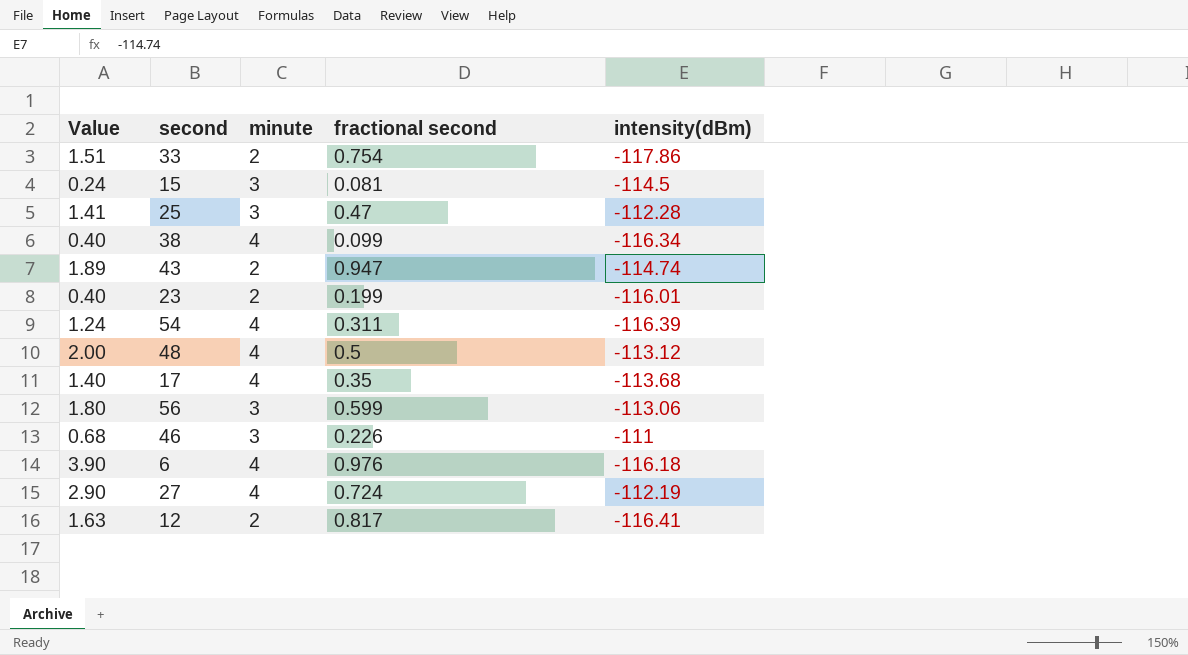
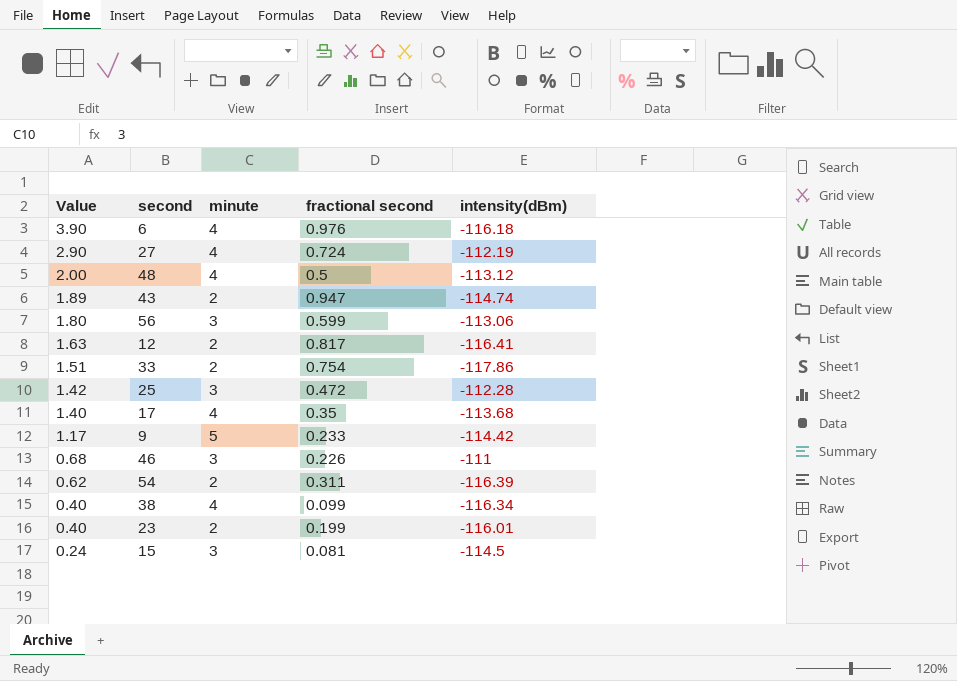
row order: none -> Value descending
25 | Value: 1.41 -> 1.42
25 | fractional second: 0.47 -> 0.472
row 9: none -> 1.17 | 5 | 0.233 | -114.42
54 | Value: 1.24 -> 0.62
54 | minute: 4 -> 2

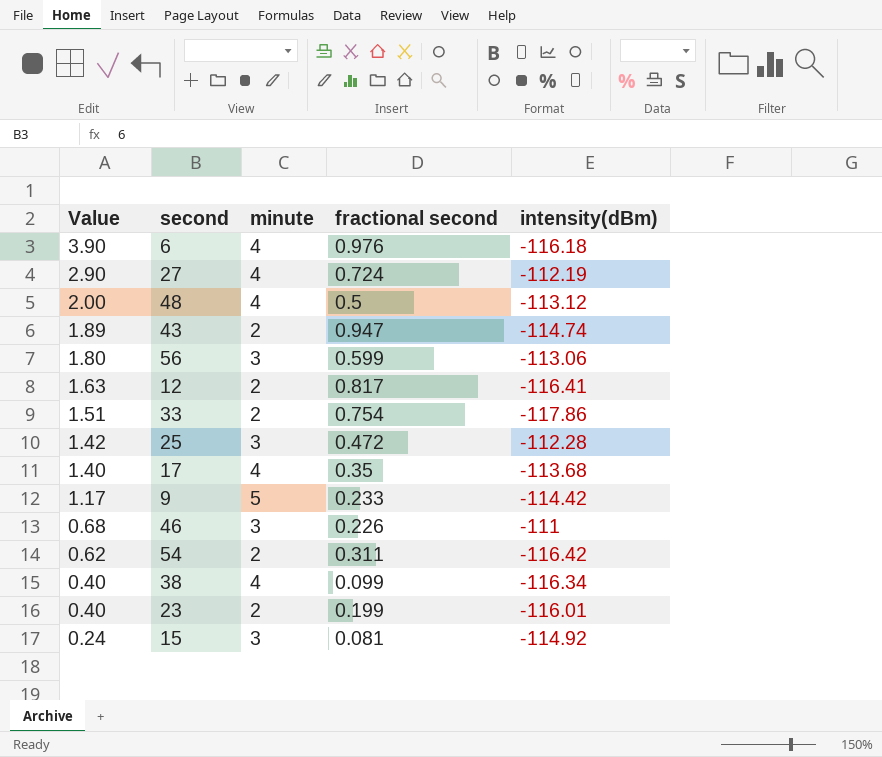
54 | intensity(dBm): -116.39 -> -116.42
15 | intensity(dBm): -114.5 -> -114.92

